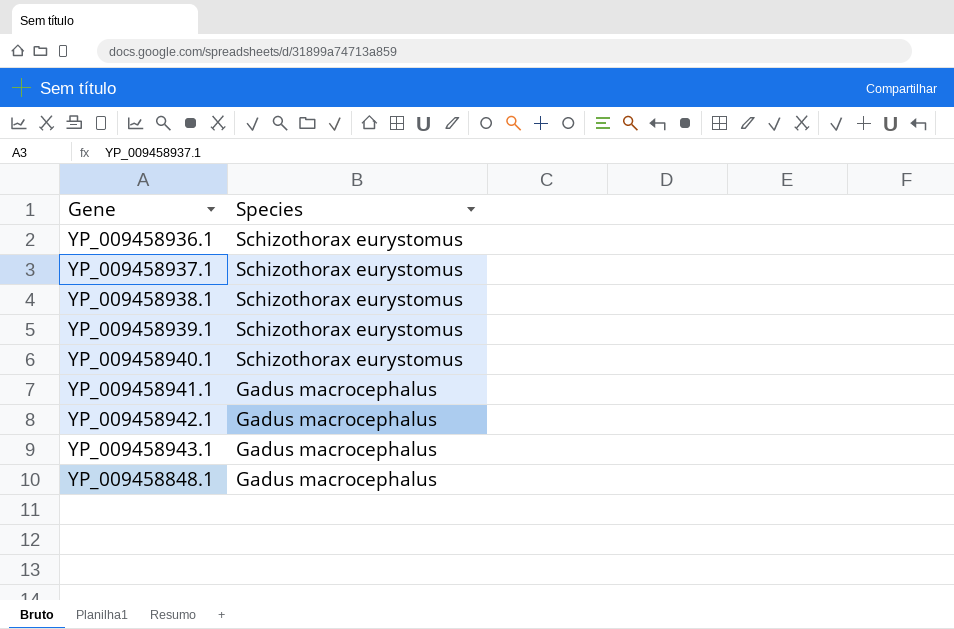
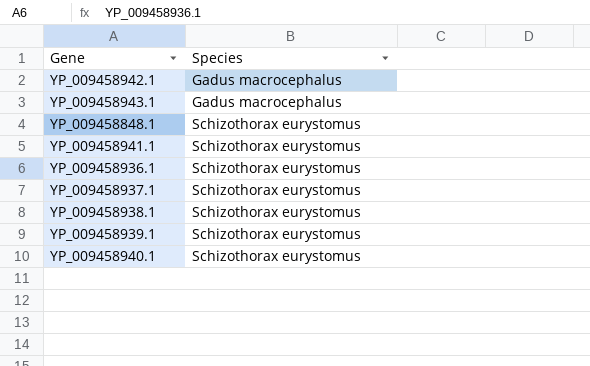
row order: Species descending -> Species ascending
YP_009458848.1 | Species: Gadus macrocephalus -> Schizothorax eurystomus
YP_009458941.1 | Species: Gadus macrocephalus -> Schizothorax eurystomus

